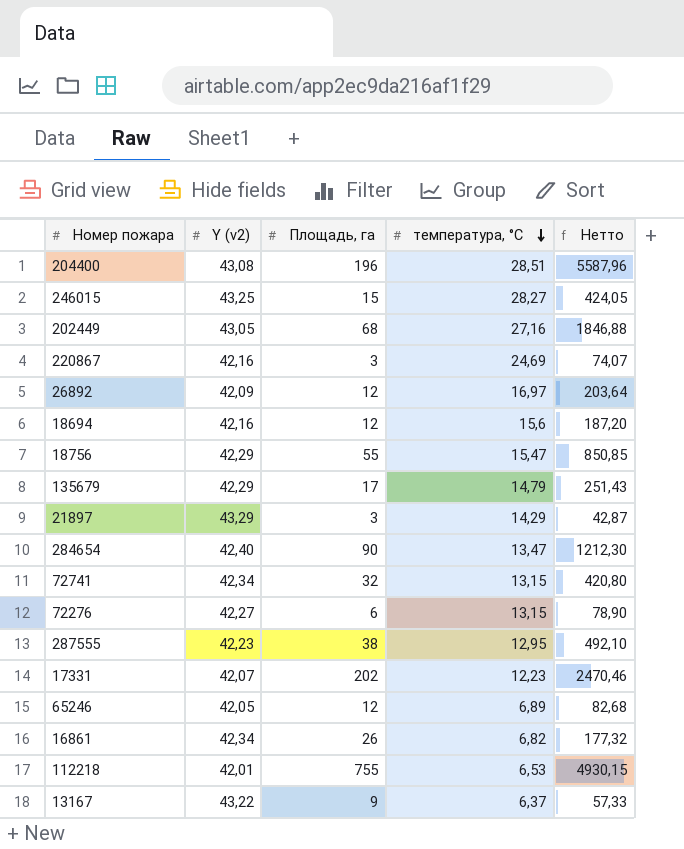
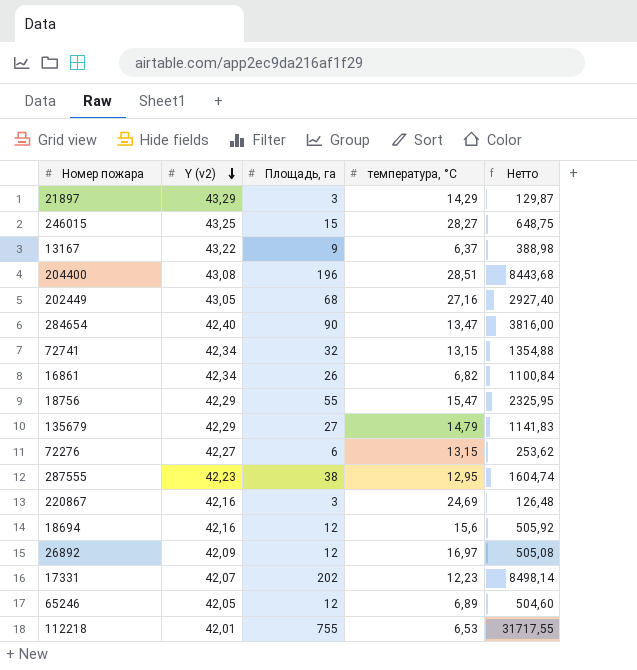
row order: температура, °С descending -> Y (v2) descending
column Нетто | formula: [Площадь, га] * [температура, °С] -> [Y (v2)] * [Площадь, га]
135679 | Площадь, га: 17 -> 27

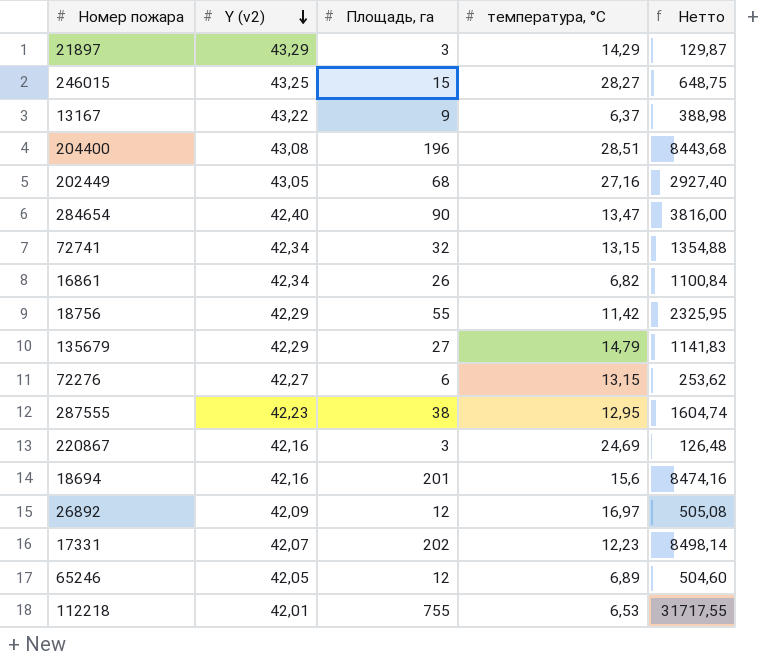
18756 | температура, °С: 15,47 -> 11,42
18694 | Площадь, га: 12 -> 201
18694 | Нетто: 505,92 -> 8474,16

